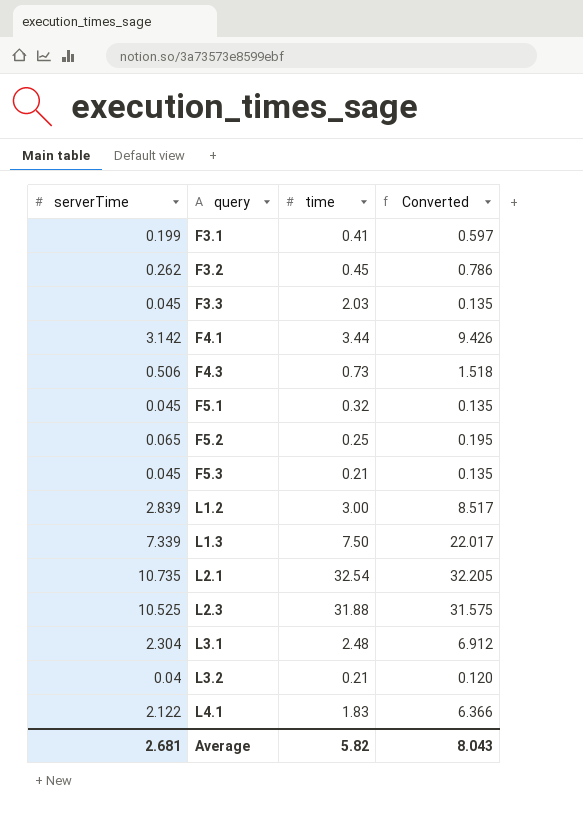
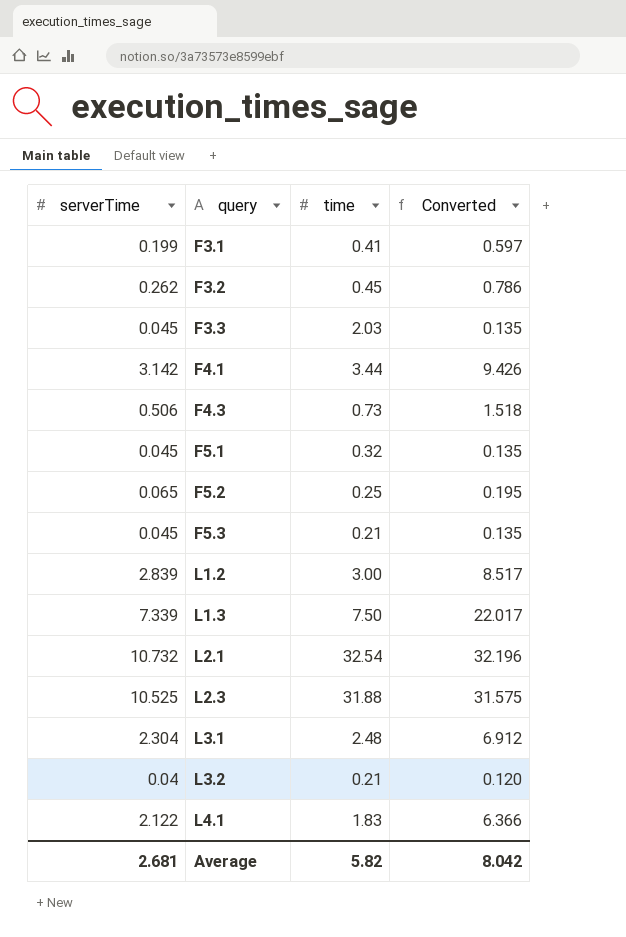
L2.1 | serverTime: 10.735 -> 10.732
L2.1 | Converted: 32.205 -> 32.196
Average | Converted: 8.043 -> 8.042

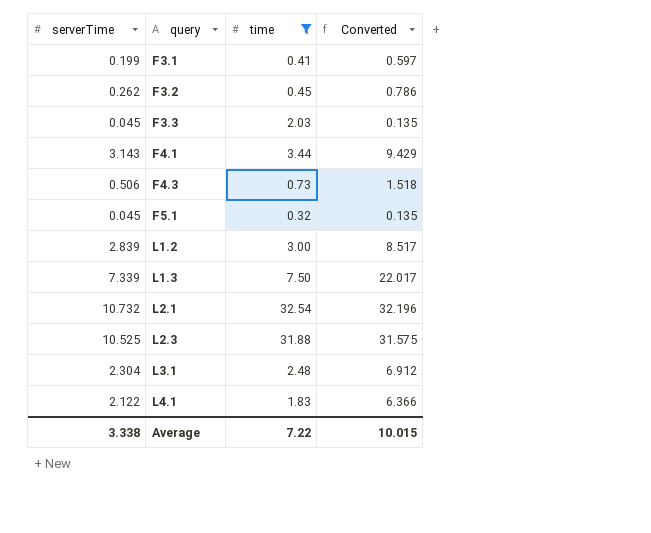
filter: none -> time >= 0.32
F4.1 | serverTime: 3.142 -> 3.143
F4.1 | Converted: 9.426 -> 9.429
Average | serverTime: 2.681 -> 3.338
Average | time: 5.82 -> 7.22
Average | Converted: 8.042 -> 10.015

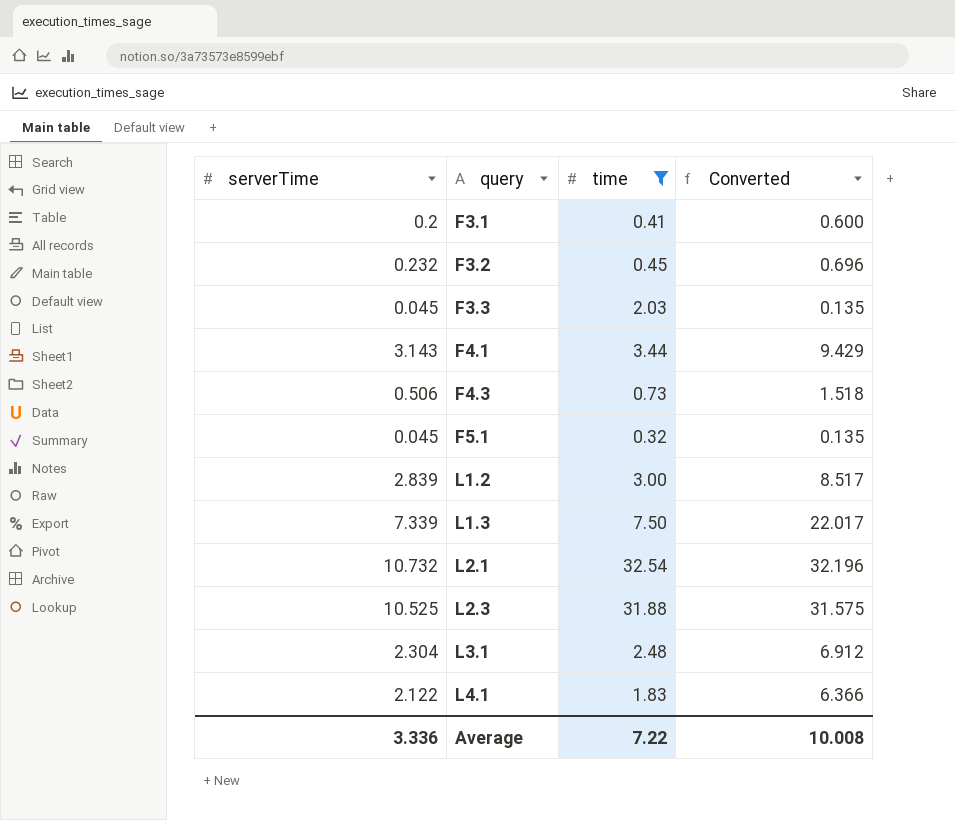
F3.1 | serverTime: 0.199 -> 0.2
F3.1 | Converted: 0.597 -> 0.600
F3.2 | serverTime: 0.262 -> 0.232
F3.2 | Converted: 0.786 -> 0.696
Average | serverTime: 3.338 -> 3.336
Average | Converted: 10.015 -> 10.008

